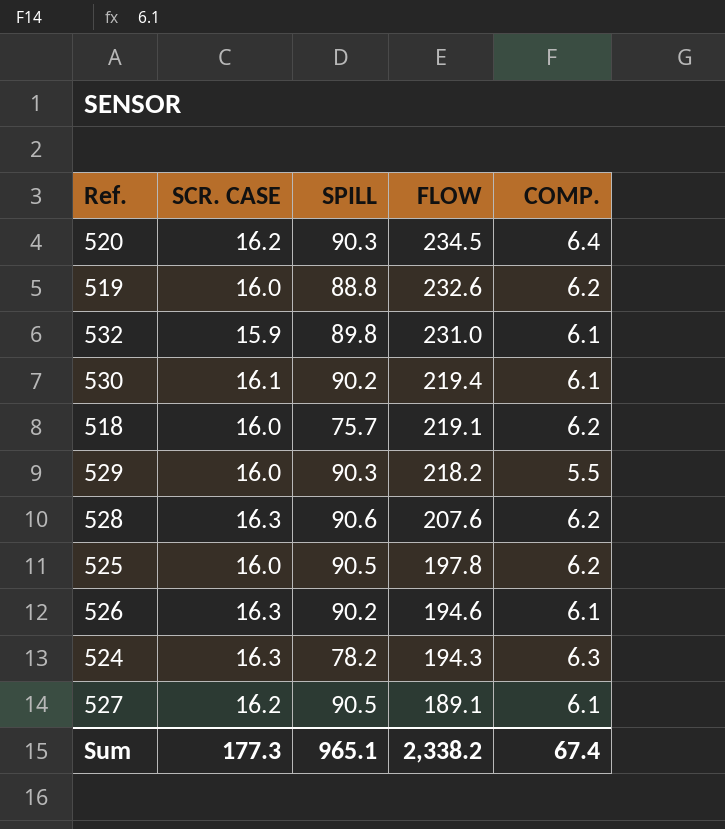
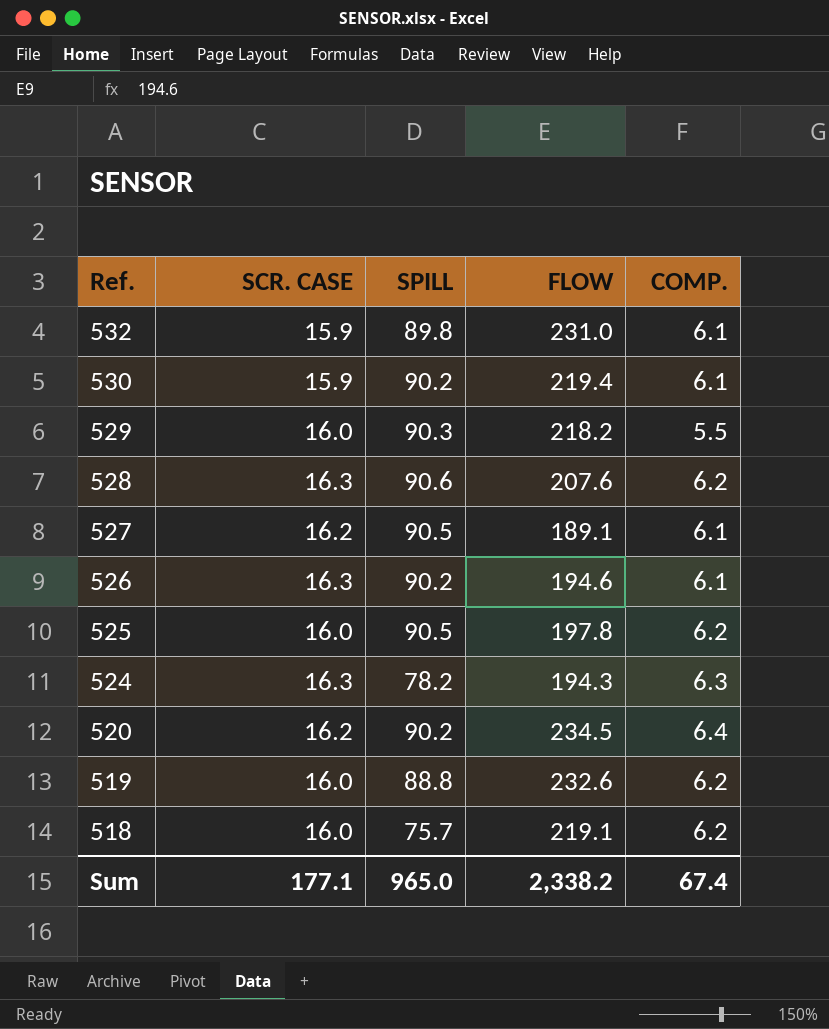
row order: FLOW descending -> Ref. descending
530 | SCR. CASE: 16.1 -> 15.9
520 | SPILL: 90.3 -> 90.2
Sum | SCR. CASE: 177.3 -> 177.1
Sum | SPILL: 965.1 -> 965.0

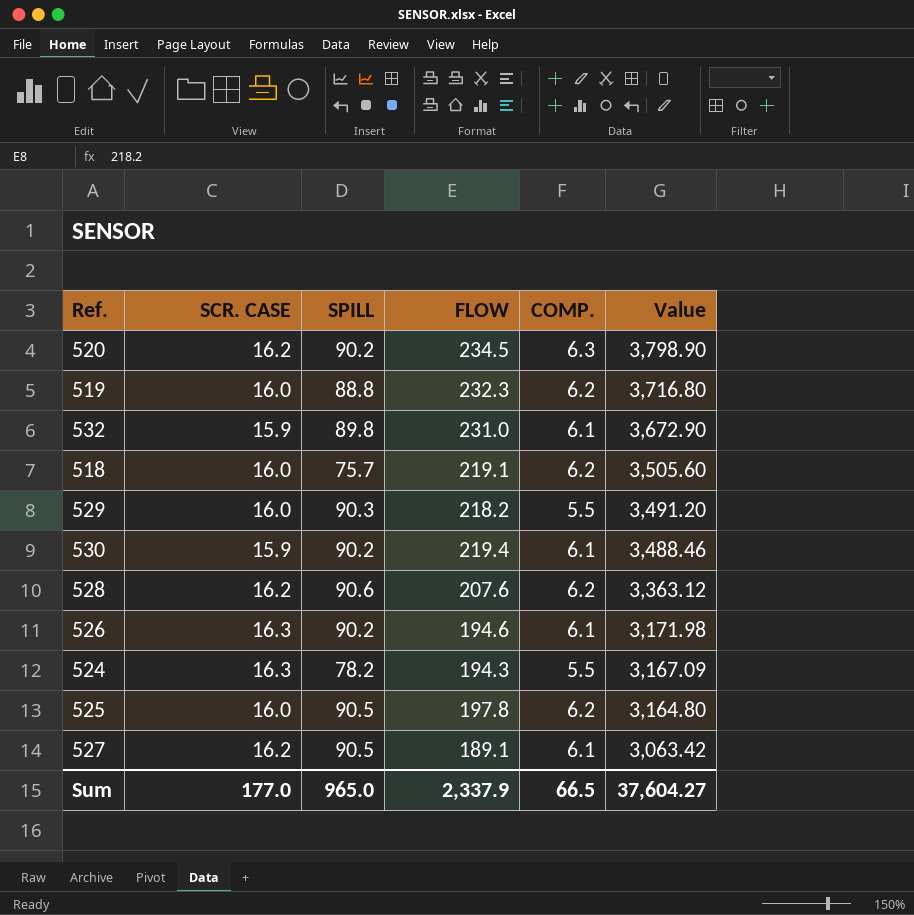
row order: Ref. descending -> Value descending
column Value | formula: none -> [SCR. CASE] * [FLOW]
520 | COMP.: 6.4 -> 6.3
519 | FLOW: 232.6 -> 232.3
528 | SCR. CASE: 16.3 -> 16.2
524 | COMP.: 6.3 -> 5.5
Sum | SCR. CASE: 177.1 -> 177.0
Sum | FLOW: 2,338.2 -> 2,337.9
Sum | COMP.: 67.4 -> 66.5

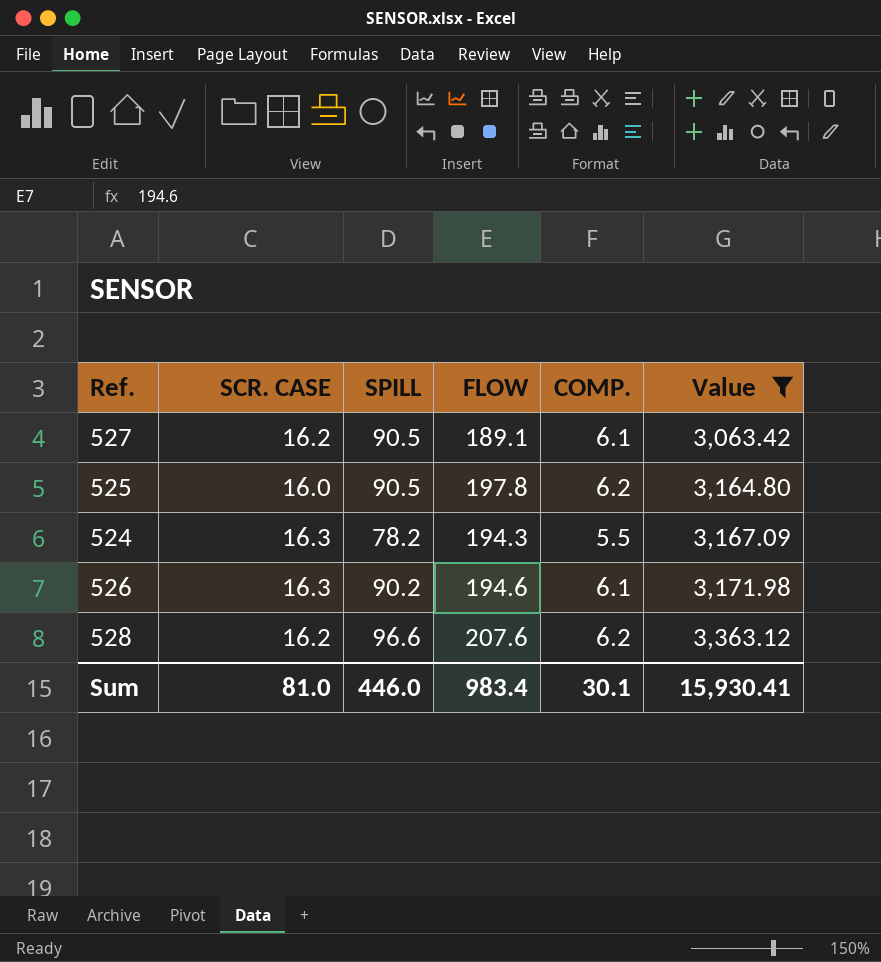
filter: none -> Value <= 3,363.12
row order: Value descending -> Value ascending
528 | SPILL: 90.6 -> 96.6
Sum | SCR. CASE: 177.0 -> 81.0
Sum | SPILL: 965.0 -> 446.0
Sum | FLOW: 2,337.9 -> 983.4
Sum | COMP.: 66.5 -> 30.1
Sum | Value: 37,604.27 -> 15,930.41

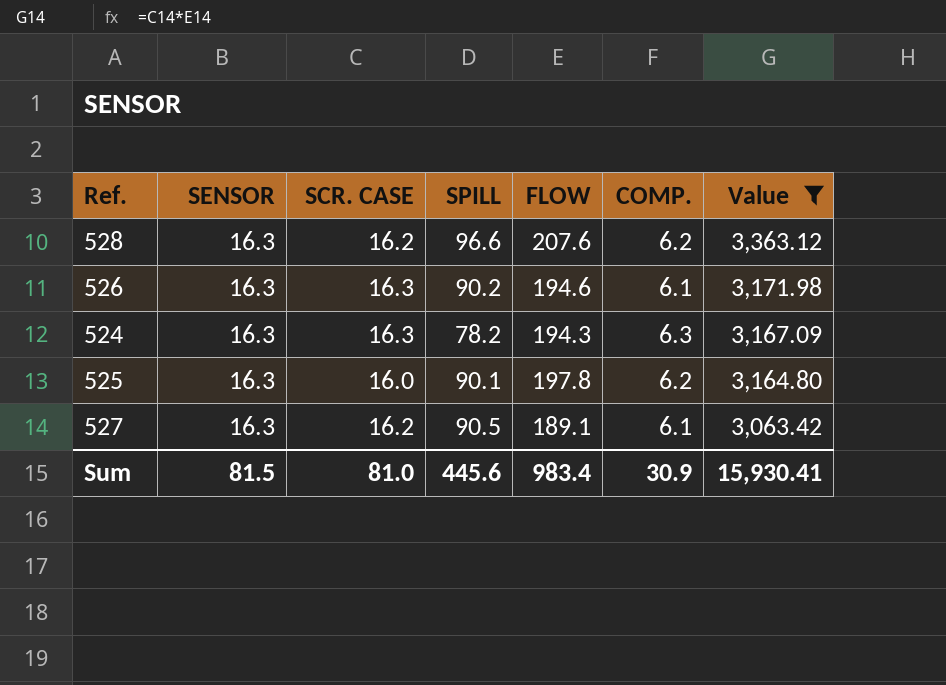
row order: Value ascending -> Value descending
column SENSOR | position: none -> 2
524 | COMP.: 5.5 -> 6.3
525 | SPILL: 90.5 -> 90.1
Sum | SPILL: 446.0 -> 445.6
Sum | COMP.: 30.1 -> 30.9

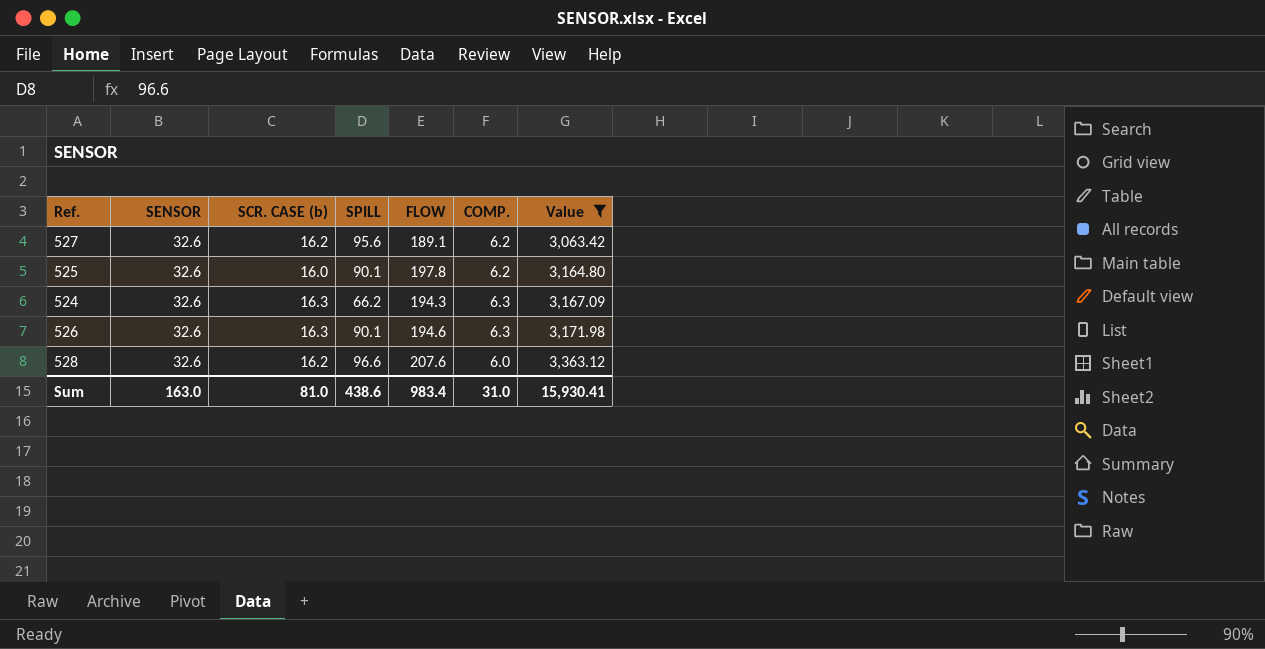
row order: Value descending -> Value ascending
column name: SCR. CASE -> SCR. CASE (b)
527 | SENSOR: 16.3 -> 32.6
527 | SPILL: 90.5 -> 95.6
527 | COMP.: 6.1 -> 6.2
525 | SENSOR: 16.3 -> 32.6
524 | SENSOR: 16.3 -> 32.6
524 | SPILL: 78.2 -> 66.2
526 | SENSOR: 16.3 -> 32.6
526 | SPILL: 90.2 -> 90.1
526 | COMP.: 6.1 -> 6.3
528 | SENSOR: 16.3 -> 32.6
528 | COMP.: 6.2 -> 6.0
Sum | SENSOR: 81.5 -> 163.0
Sum | SPILL: 445.6 -> 438.6
Sum | COMP.: 30.9 -> 31.0

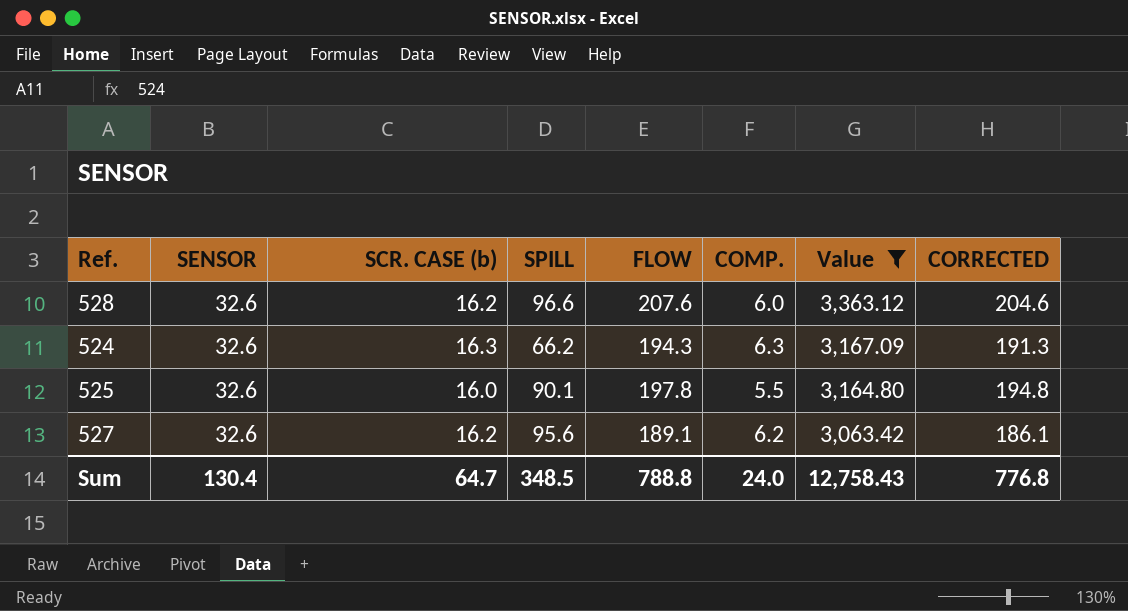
row order: Value ascending -> Value descending
column CORRECTED | formula: none -> [FLOW] - 3
row 526: 32.6 | 16.3 | 90.1 | 194.6 | 6.3 | 3,171.98 -> none
525 | COMP.: 6.2 -> 5.5
Sum | SENSOR: 163.0 -> 130.4
Sum | SCR. CASE (b): 81.0 -> 64.7
Sum | SPILL: 438.6 -> 348.5
Sum | FLOW: 983.4 -> 788.8
Sum | COMP.: 31.0 -> 24.0
Sum | Value: 15,930.41 -> 12,758.43

